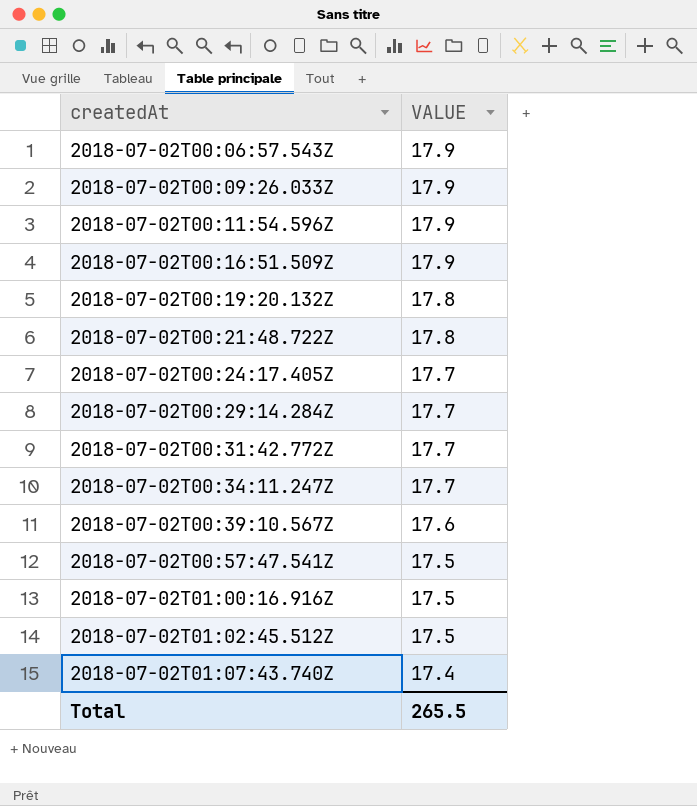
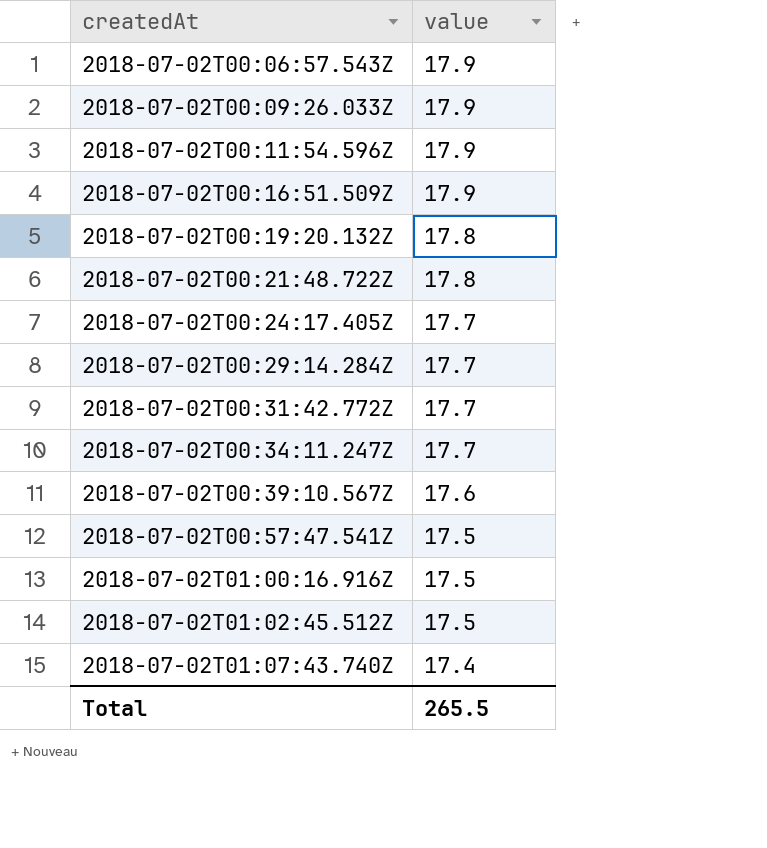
column name: VALUE -> value

